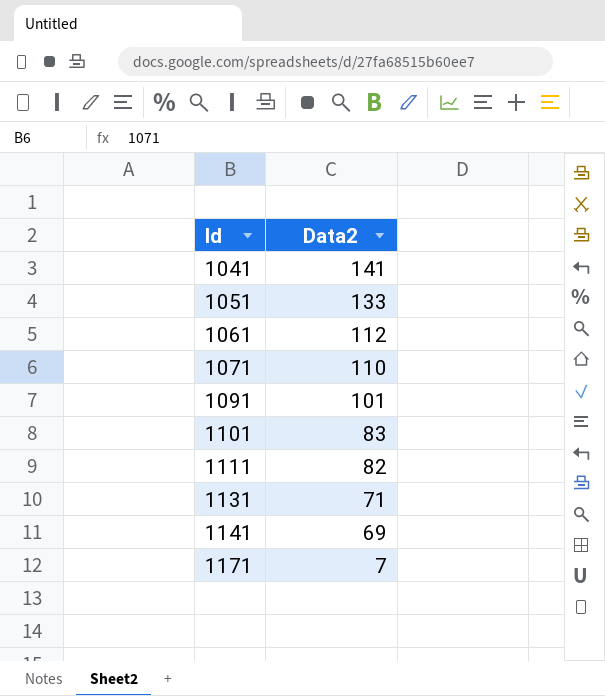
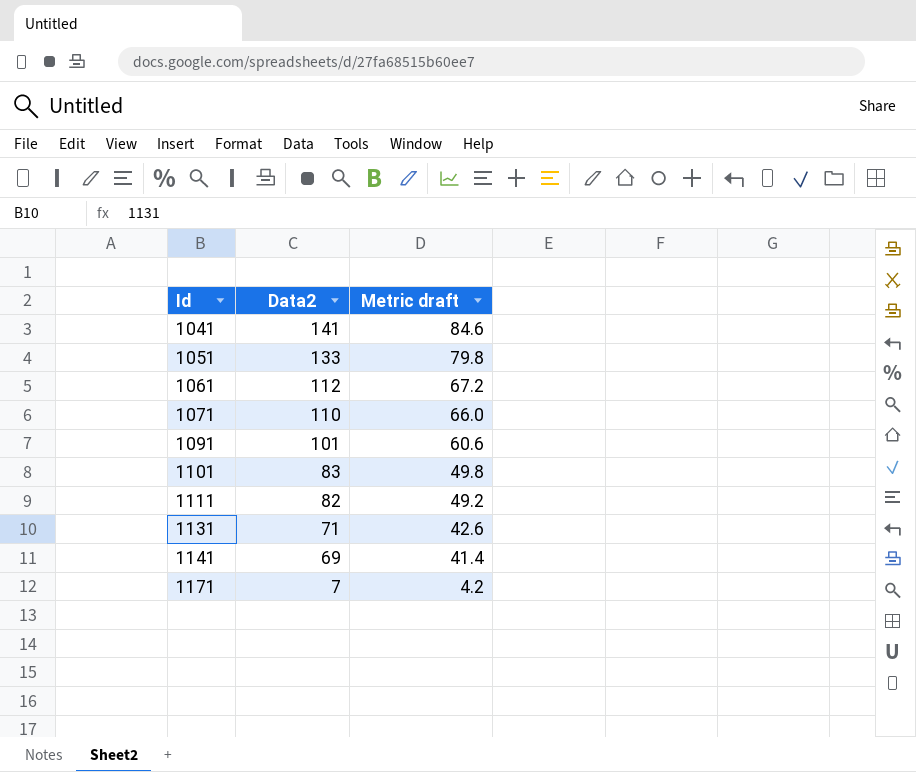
column Metric draft | formula: none -> [Data2] * 0.6

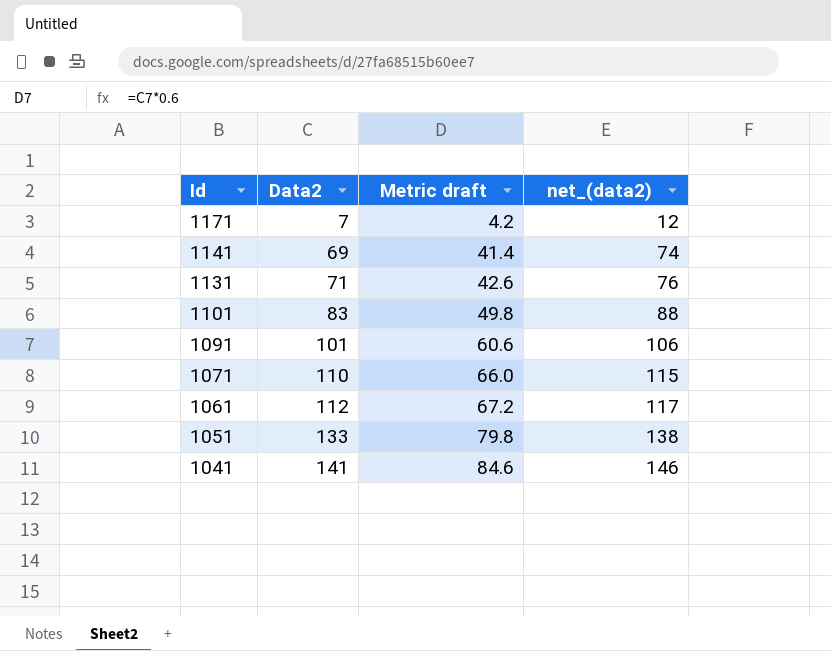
row order: Id ascending -> Id descending
column net_(data2) | formula: none -> [Data2] + 5
row 1111: 82 | 49.2 -> none

